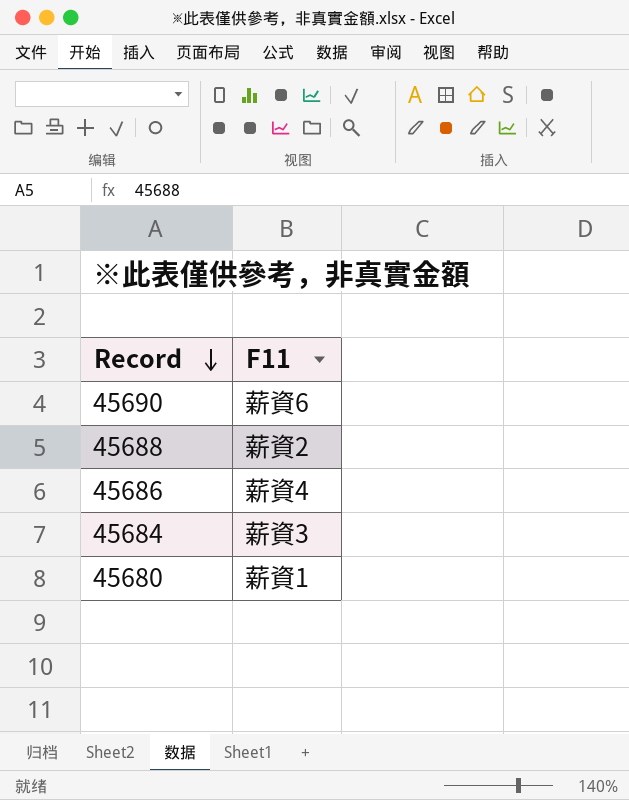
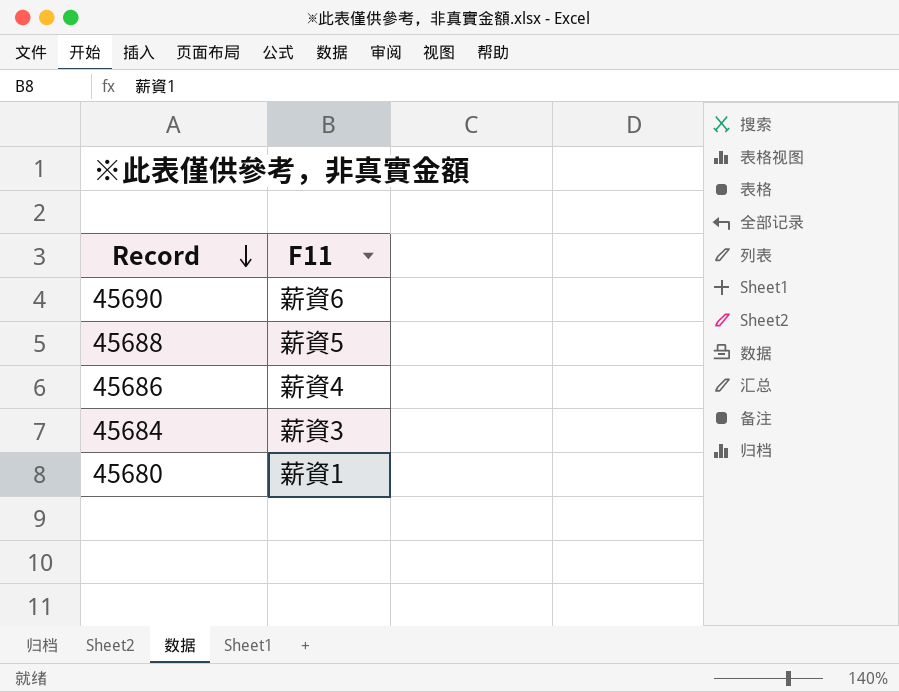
45688 | F11: 薪資2 -> 薪資5

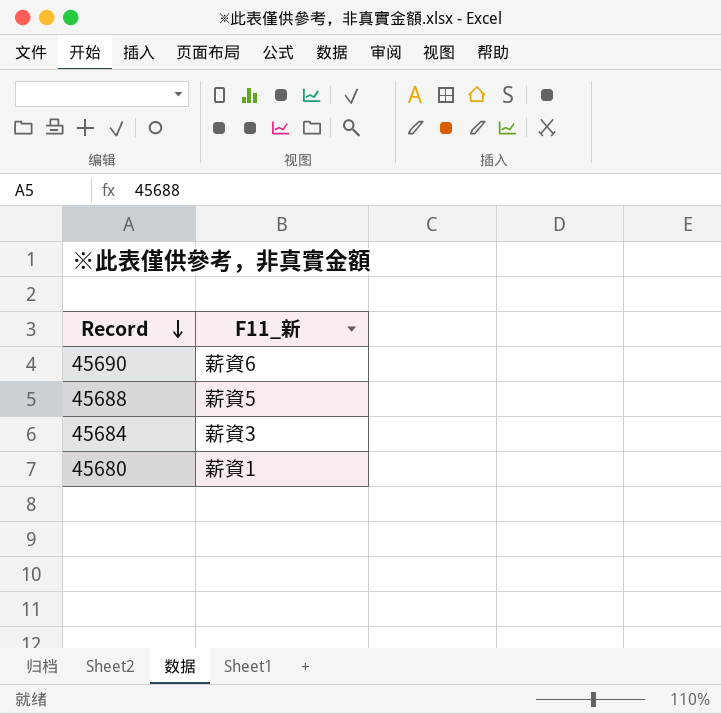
column name: F11 -> F11_新
row 45686: 薪資4 -> none

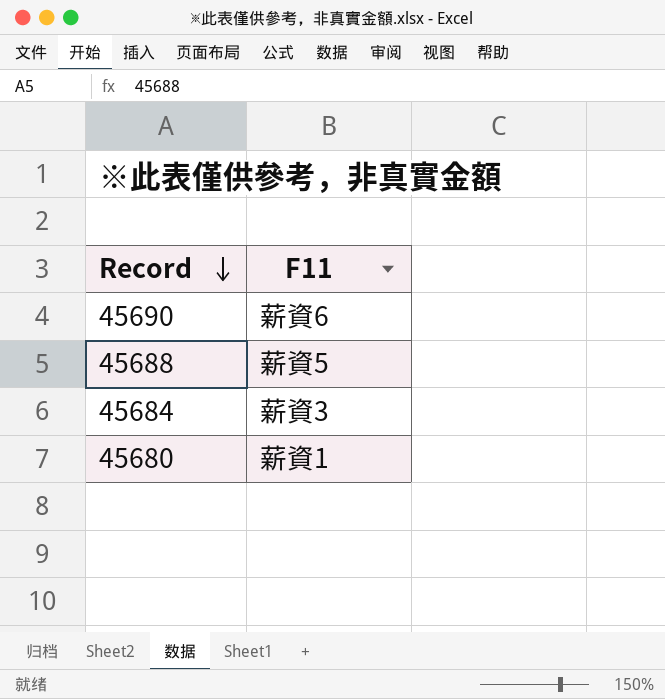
column name: F11_新 -> F11

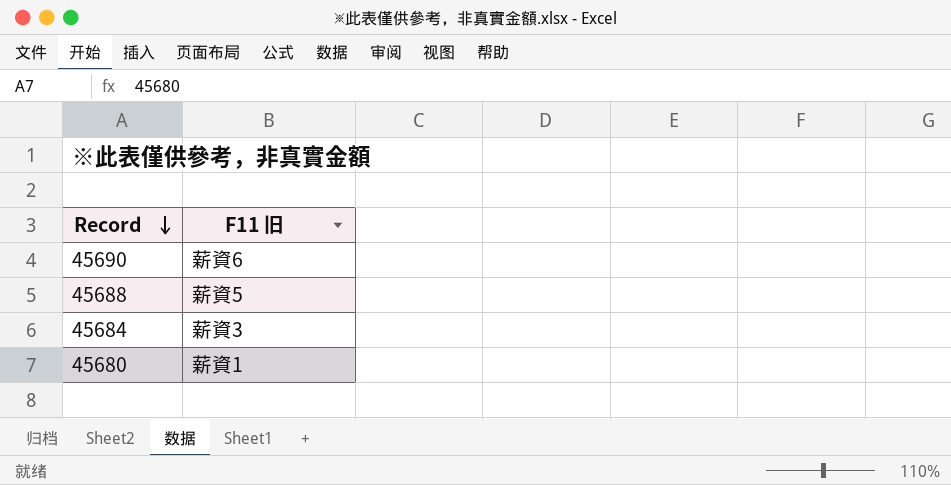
column name: F11 -> F11 旧

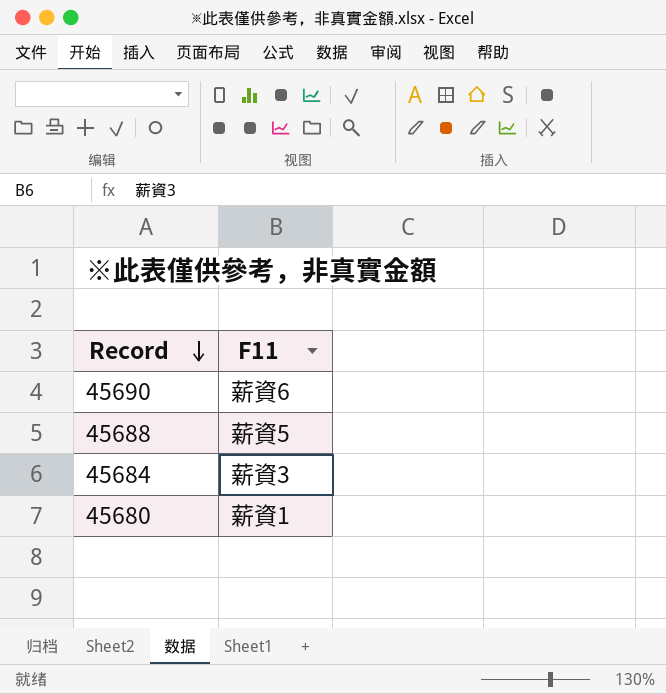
column name: F11 旧 -> F11

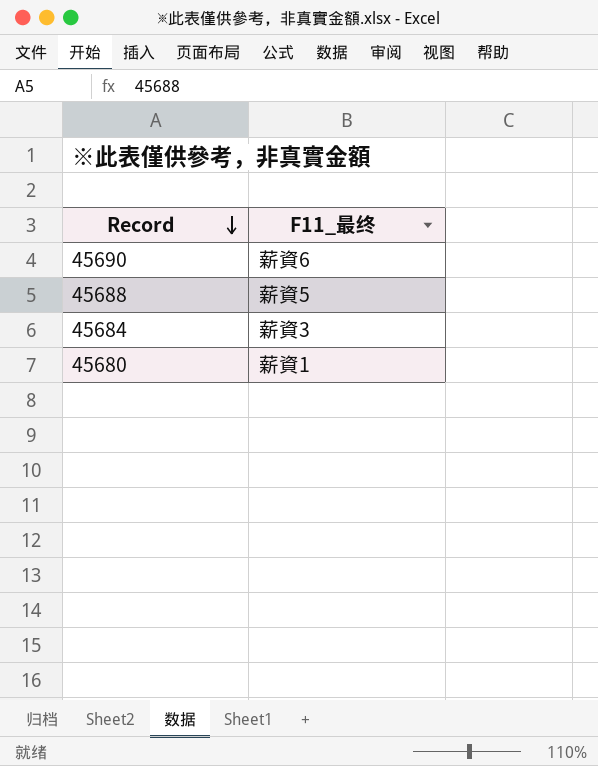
column name: F11 -> F11_最终

